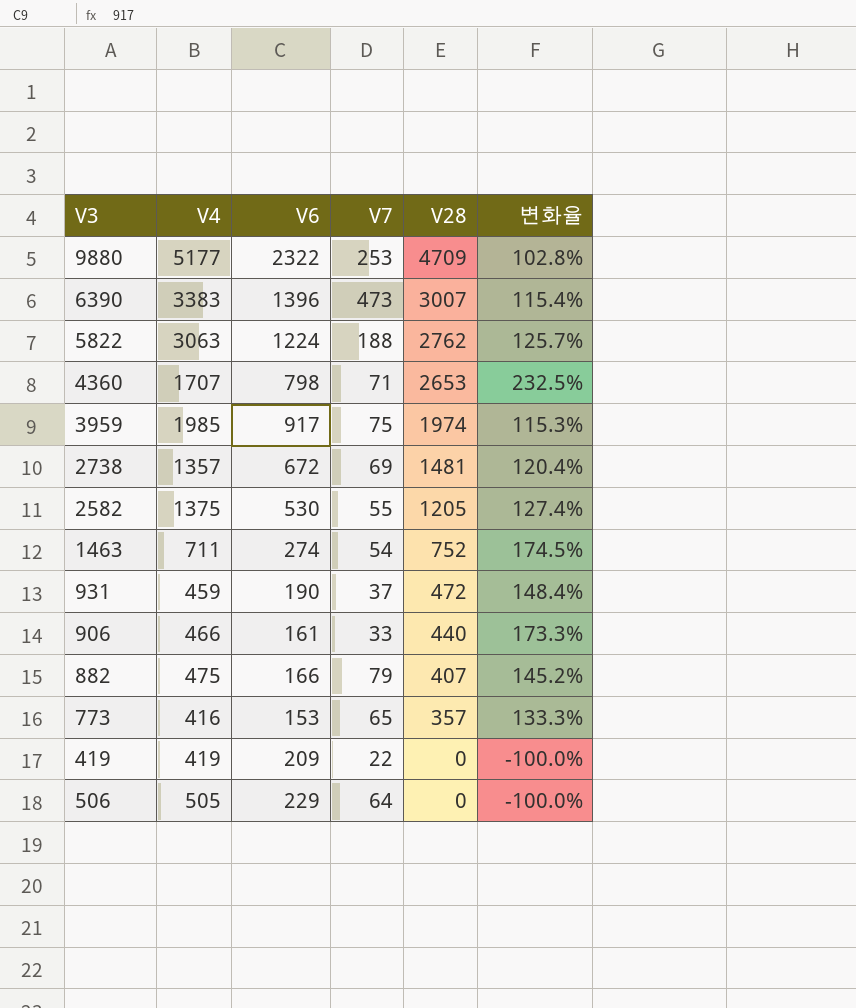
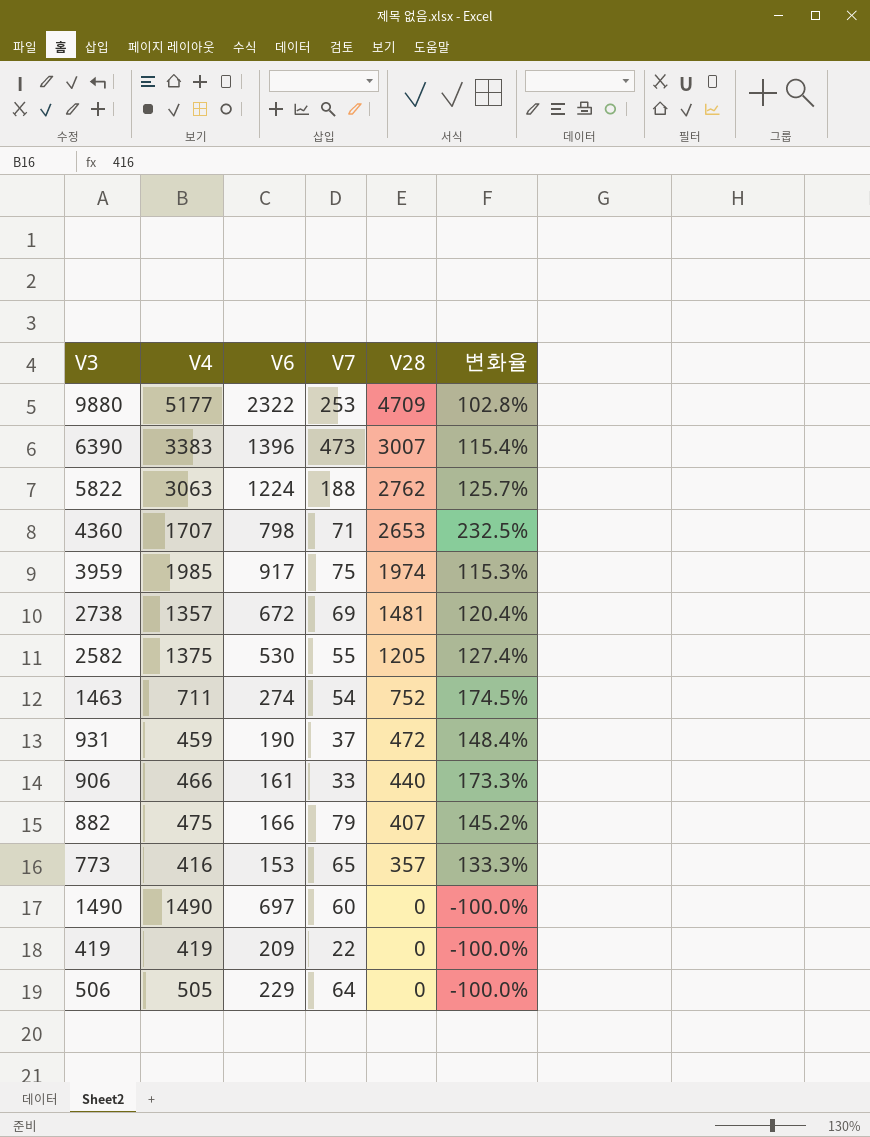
row 1490: none -> 1490 | 697 | 60 | 0 | -100.0%

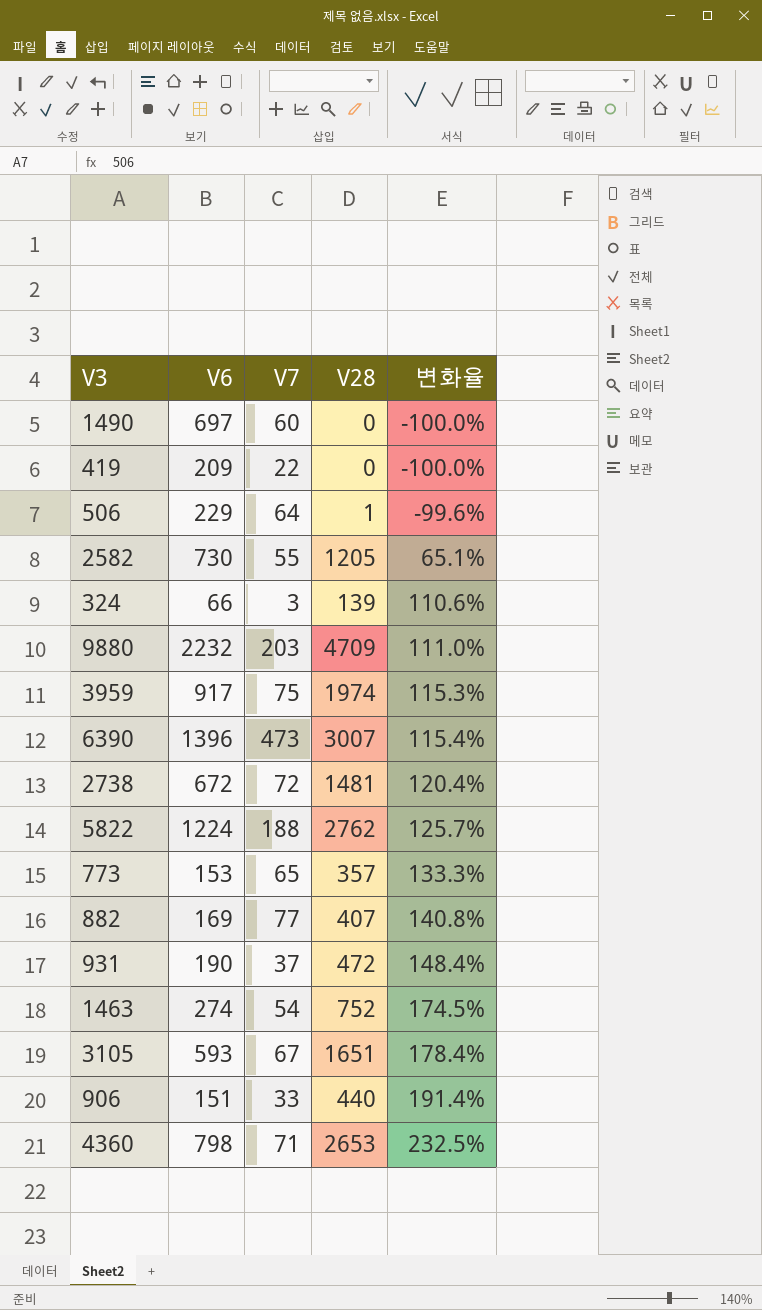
row order: V28 descending -> 변화율 ascending
column V4 | position: 2 -> none
506 | V28: 0 -> 1
506 | 변화율: -100.0% -> -99.6%
2582 | V6: 530 -> 730
2582 | 변화율: 127.4% -> 65.1%
row 324: none -> 66 | 3 | 139 | 110.6%
9880 | V6: 2322 -> 2232
9880 | V7: 253 -> 203
9880 | 변화율: 102.8% -> 111.0%
2738 | V7: 69 -> 72
882 | V6: 166 -> 169
882 | V7: 79 -> 77
882 | 변화율: 145.2% -> 140.8%
row 3105: none -> 593 | 67 | 1651 | 178.4%
906 | V6: 161 -> 151
906 | 변화율: 173.3% -> 191.4%

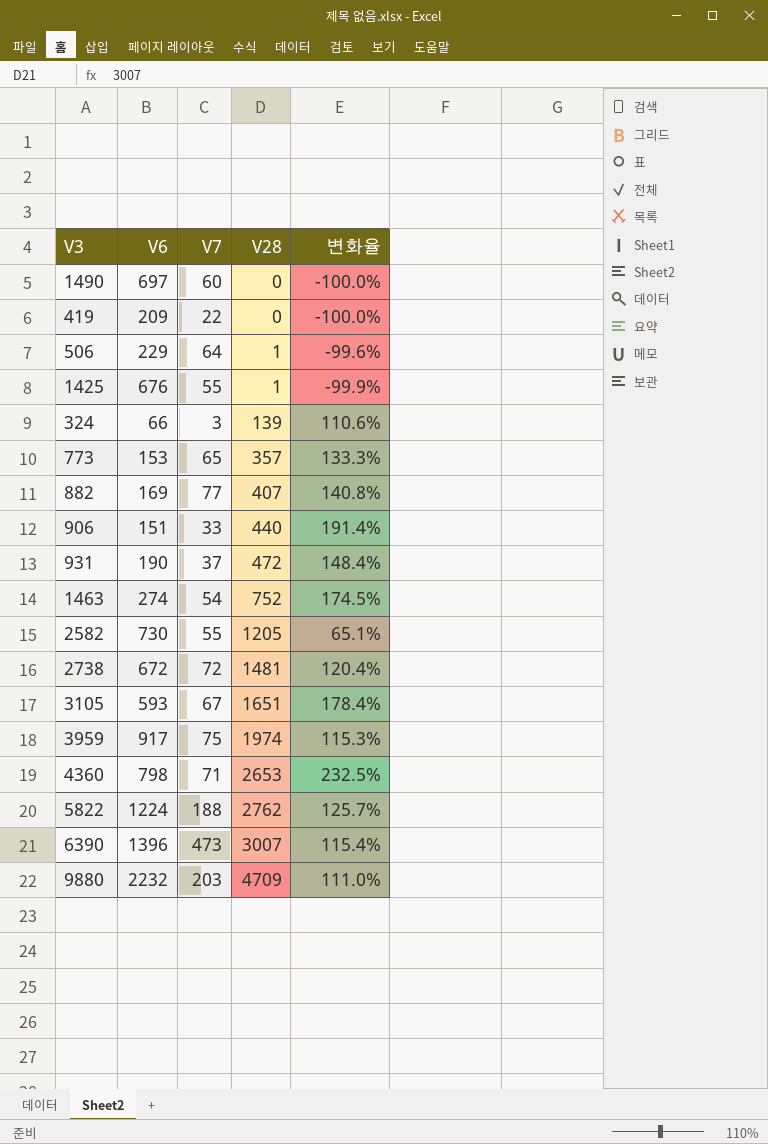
row order: 변화율 ascending -> V28 ascending
row 1425: none -> 676 | 55 | 1 | -99.9%

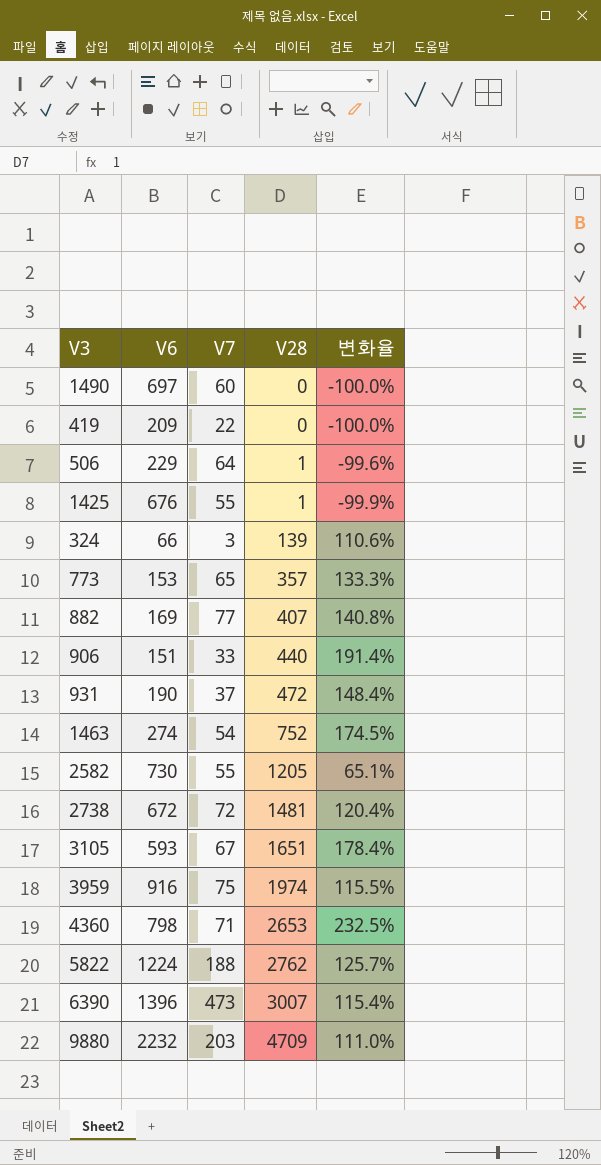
3959 | V6: 917 -> 916
3959 | 변화율: 115.3% -> 115.5%

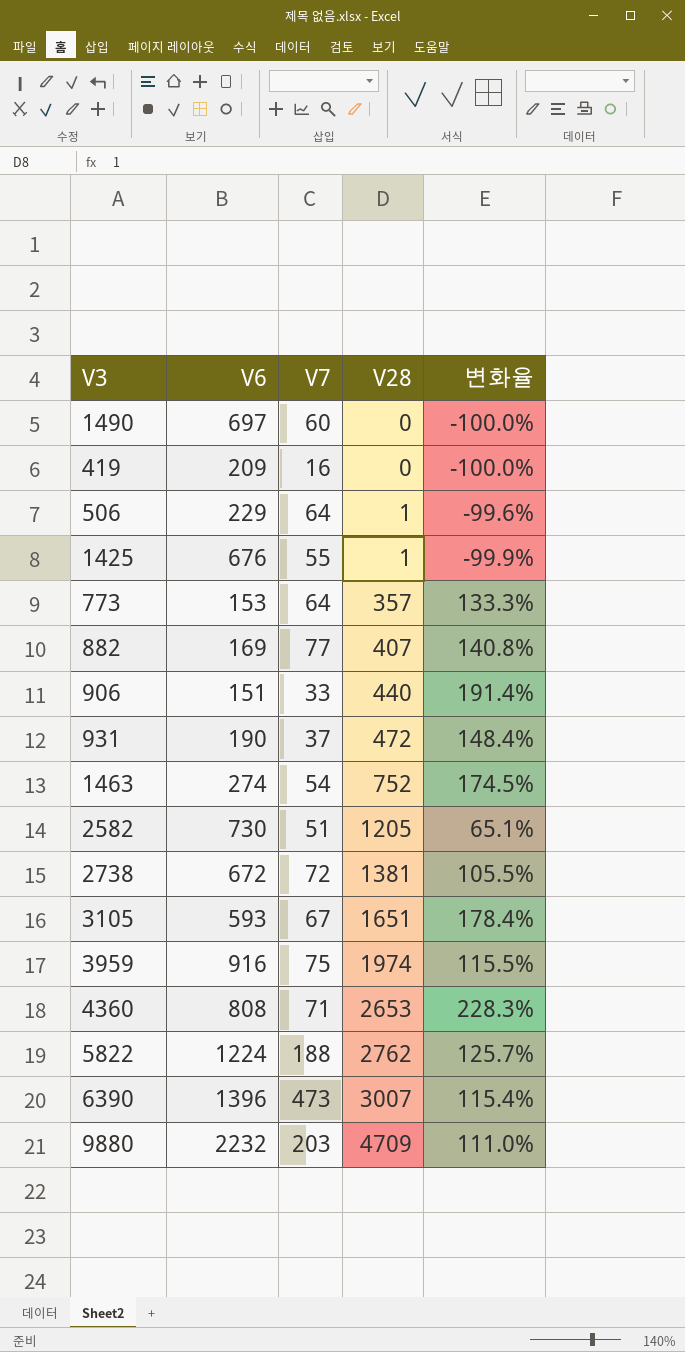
row 324: 66 | 3 | 139 | 110.6% -> none
419 | V7: 22 -> 16
773 | V7: 65 -> 64
2582 | V7: 55 -> 51
2738 | V28: 1481 -> 1381
2738 | 변화율: 120.4% -> 105.5%
4360 | V6: 798 -> 808
4360 | 변화율: 232.5% -> 228.3%

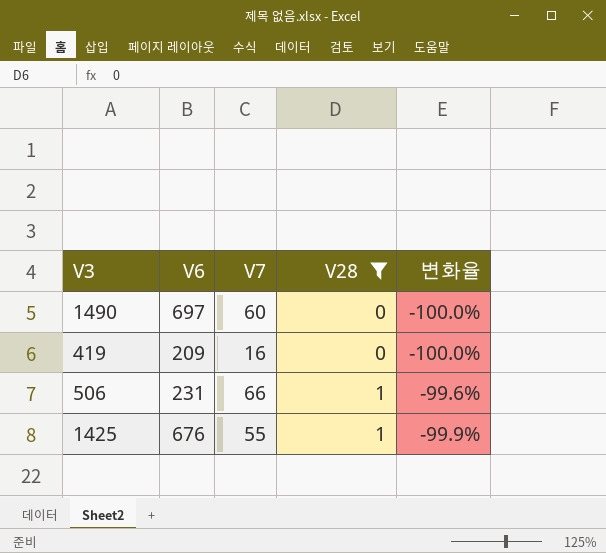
filter: none -> V28 <= 1
506 | V6: 229 -> 231
506 | V7: 64 -> 66

